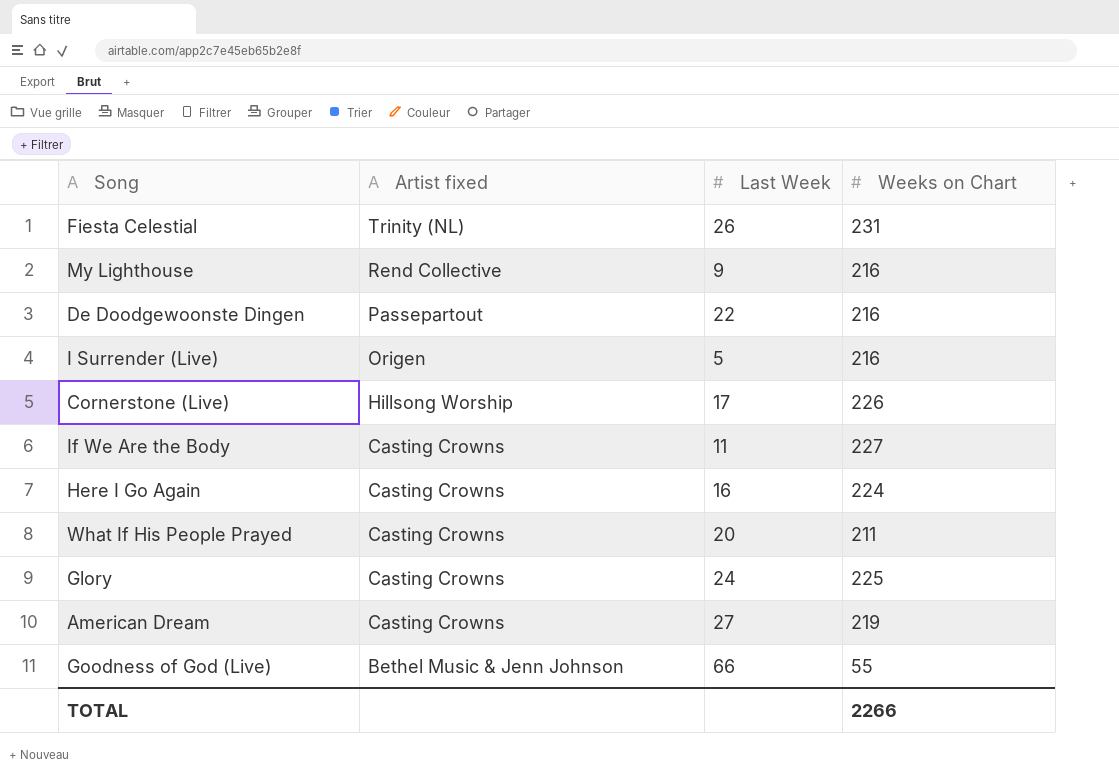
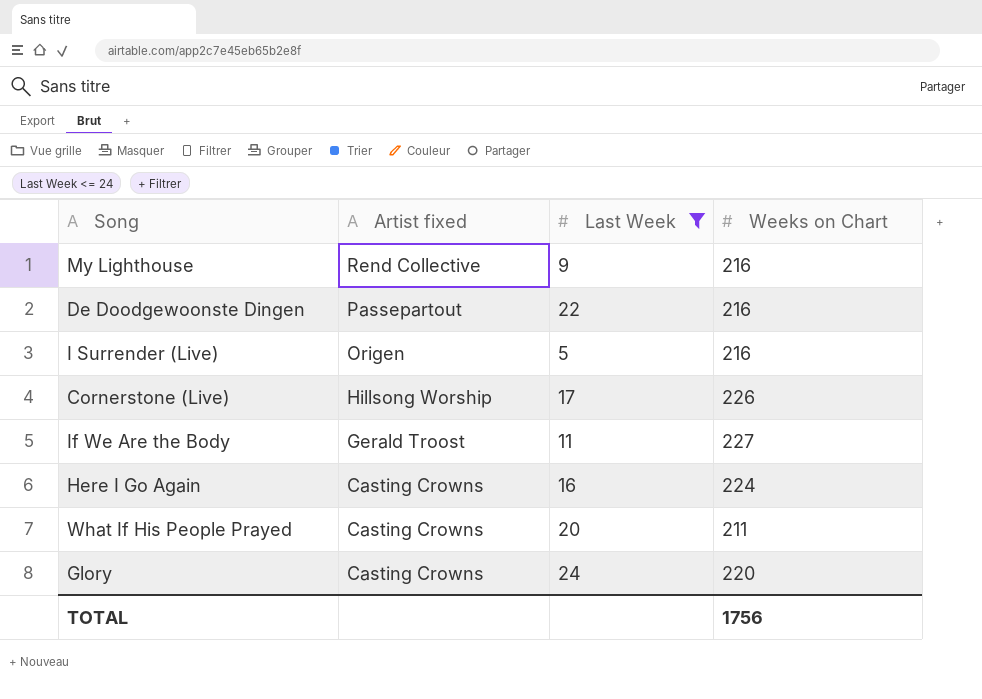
filter: none -> Last Week <= 24
If We Are the Body | Artist fixed: Casting Crowns -> Gerald Troost
Glory | Weeks on Chart: 225 -> 220
TOTAL | Weeks on Chart: 2266 -> 1756

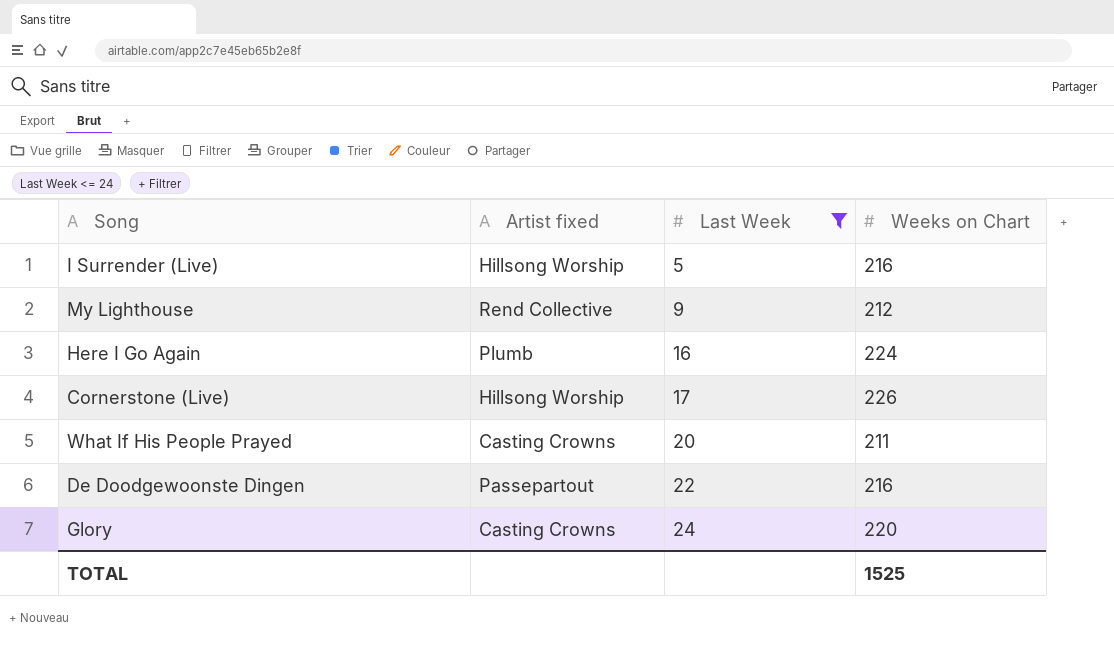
row order: Artist fixed descending -> Last Week ascending
row If We Are the Body: Gerald Troost | 11 | 227 -> none
I Surrender (Live) | Artist fixed: Origen -> Hillsong Worship
My Lighthouse | Weeks on Chart: 216 -> 212
Here I Go Again | Artist fixed: Casting Crowns -> Plumb
TOTAL | Weeks on Chart: 1756 -> 1525

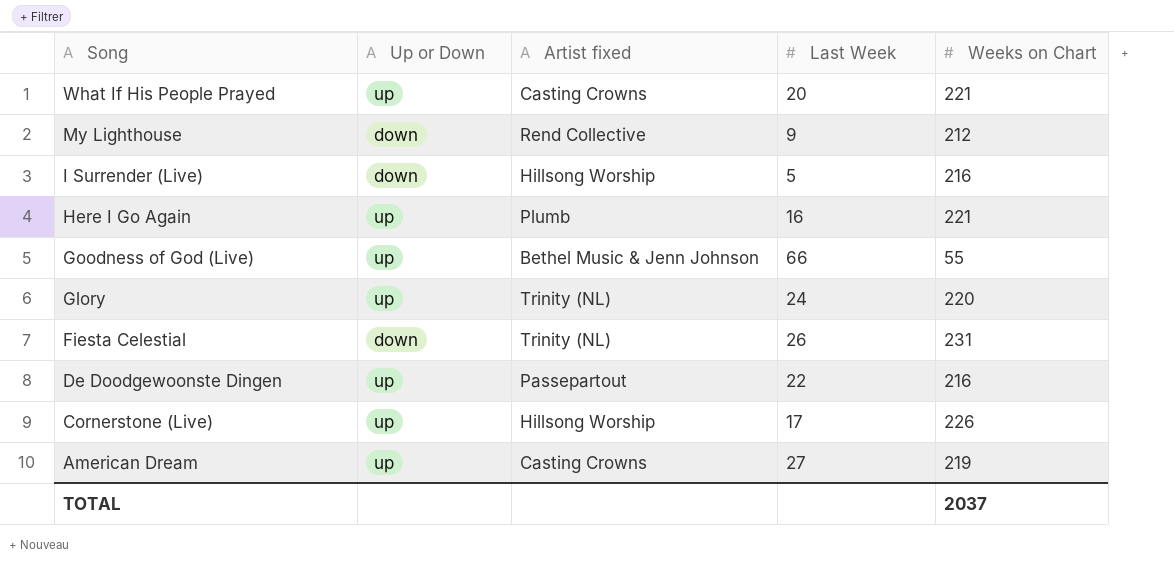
filter: Last Week <= 24 -> none
row order: Last Week ascending -> Song descending
column Up or Down | position: none -> 2
What If His People Prayed | Weeks on Chart: 211 -> 221
Here I Go Again | Weeks on Chart: 224 -> 221
Glory | Artist fixed: Casting Crowns -> Trinity (NL)
TOTAL | Weeks on Chart: 1525 -> 2037

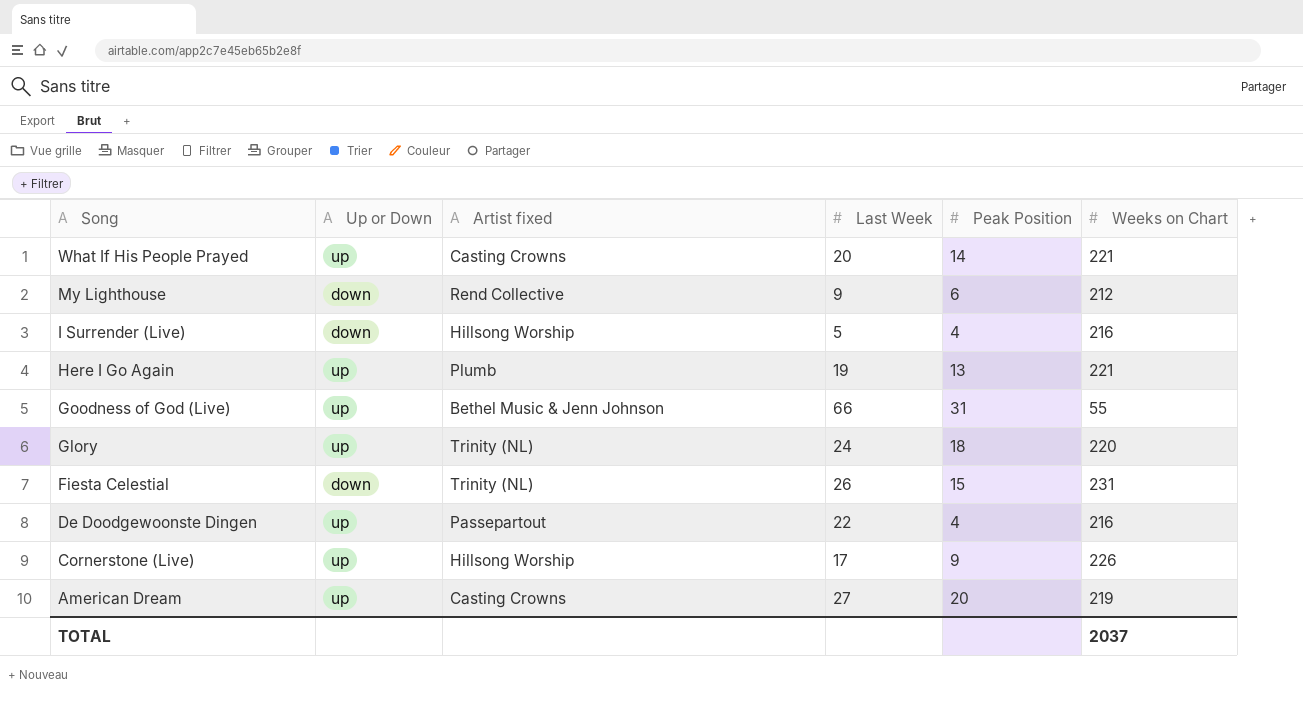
column Peak Position | position: none -> 5
Here I Go Again | Last Week: 16 -> 19

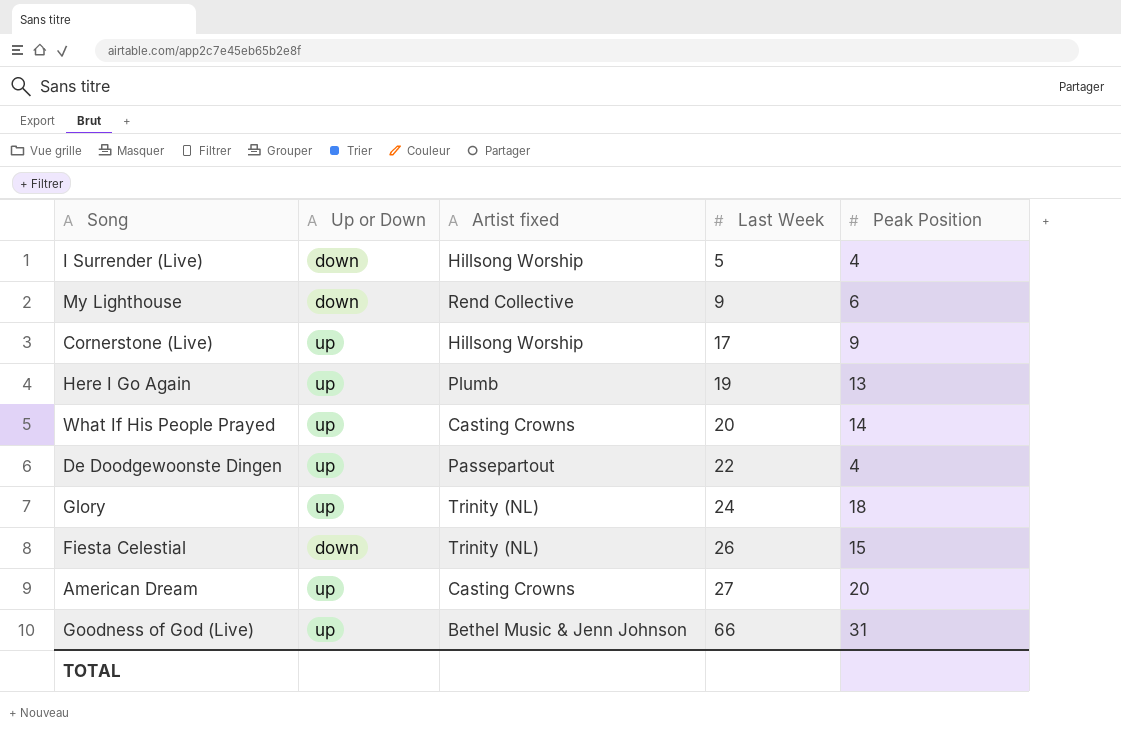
row order: Song descending -> Last Week ascending
column Weeks on Chart | position: 6 -> none

